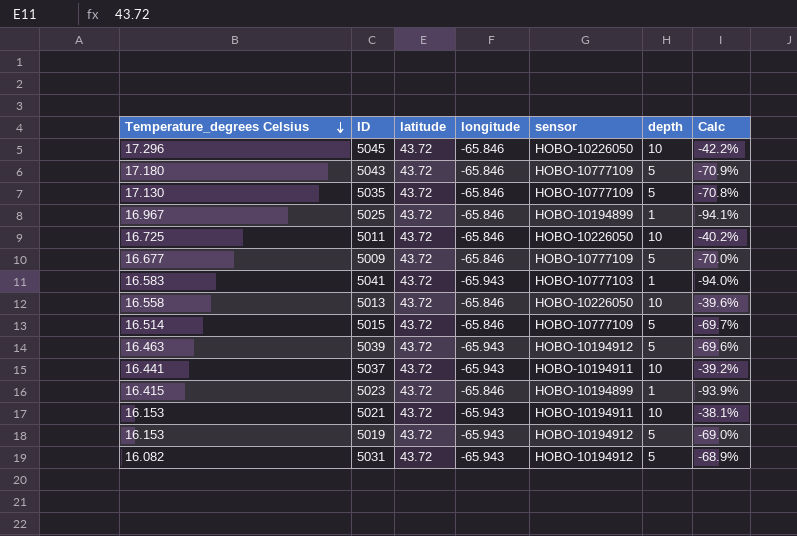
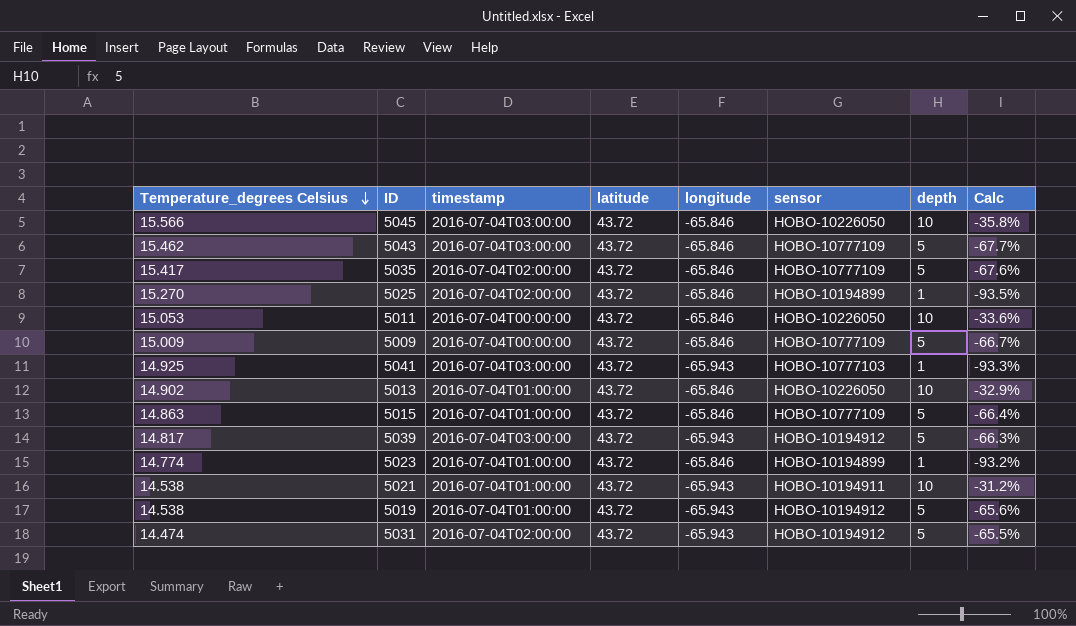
column timestamp | position: none -> 3
row 5037: 16.441 | 43.72 | -65.943 | HOBO-10194911 | 10 | -39.2% -> none
5045 | Temperature_degrees Celsius: 17.296 -> 15.566
5045 | Calc: -42.2% -> -35.8%
5043 | Temperature_degrees Celsius: 17.180 -> 15.462
5043 | Calc: -70.9% -> -67.7%
5035 | Temperature_degrees Celsius: 17.130 -> 15.417
5035 | Calc: -70.8% -> -67.6%
5025 | Temperature_degrees Celsius: 16.967 -> 15.270
5025 | Calc: -94.1% -> -93.5%
5011 | Temperature_degrees Celsius: 16.725 -> 15.053
5011 | Calc: -40.2% -> -33.6%
5009 | Temperature_degrees Celsius: 16.677 -> 15.009
5009 | Calc: -70.0% -> -66.7%
5041 | Temperature_degrees Celsius: 16.583 -> 14.925
5041 | Calc: -94.0% -> -93.3%
5013 | Temperature_degrees Celsius: 16.558 -> 14.902
5013 | Calc: -39.6% -> -32.9%
5015 | Temperature_degrees Celsius: 16.514 -> 14.863
5015 | Calc: -69.7% -> -66.4%
5039 | Temperature_degrees Celsius: 16.463 -> 14.817
5039 | Calc: -69.6% -> -66.3%
5023 | Temperature_degrees Celsius: 16.415 -> 14.774
5023 | Calc: -93.9% -> -93.2%
5021 | Temperature_degrees Celsius: 16.153 -> 14.538
5021 | Calc: -38.1% -> -31.2%
5019 | Temperature_degrees Celsius: 16.153 -> 14.538
5019 | Calc: -69.0% -> -65.6%
5031 | Temperature_degrees Celsius: 16.082 -> 14.474
5031 | Calc: -68.9% -> -65.5%

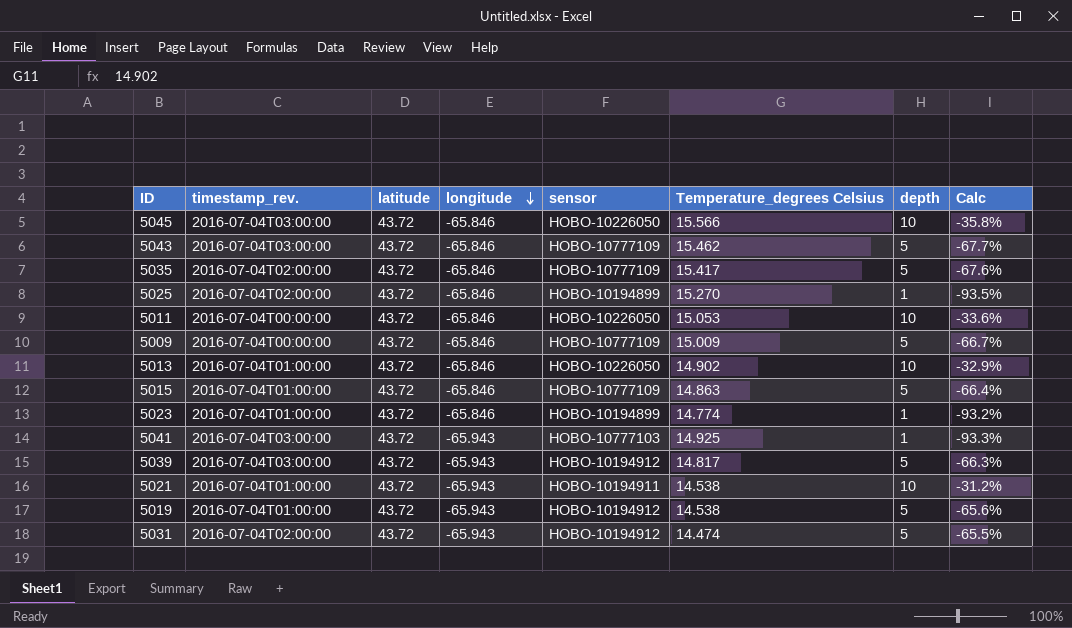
row order: Temperature_degrees Celsius descending -> longitude descending
column name: timestamp -> timestamp_rev.
column Temperature_degrees Celsius | position: 1 -> 6

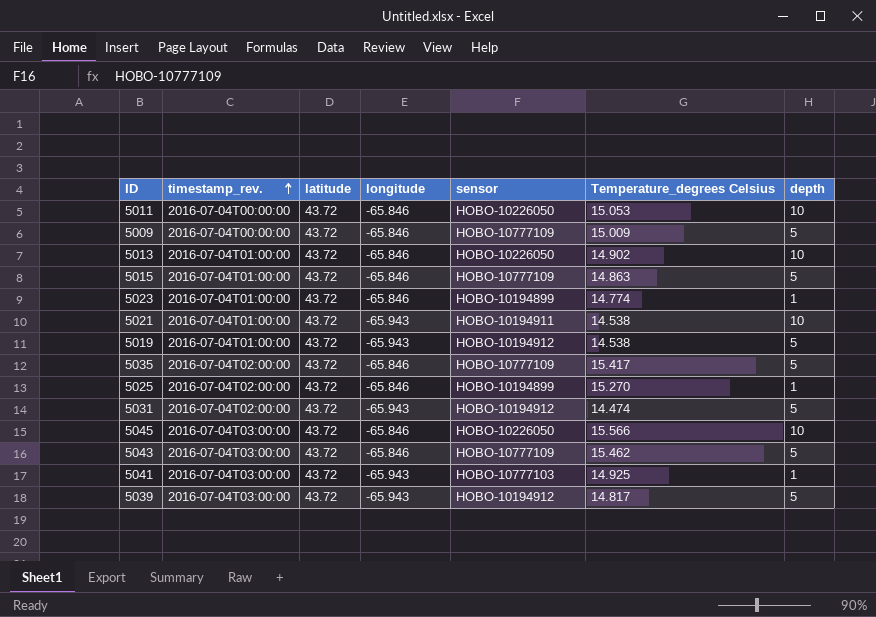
row order: longitude descending -> timestamp_rev. ascending
column Calc | formula: ([depth] - [Temperature_degrees Celsius]) / [Temperature_degrees Celsius] -> none

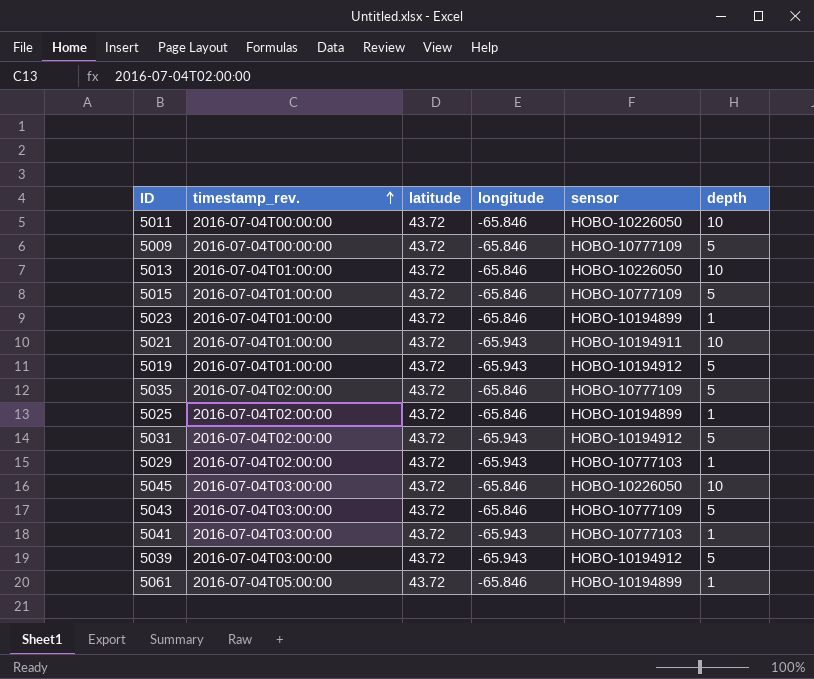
column Temperature_degrees Celsius | position: 6 -> none
row 5029: none -> 2016-07-04T02:00:00 | 43.72 | -65.943 | HOBO-10777103 | 1
row 5061: none -> 2016-07-04T05:00:00 | 43.72 | -65.846 | HOBO-10194899 | 1

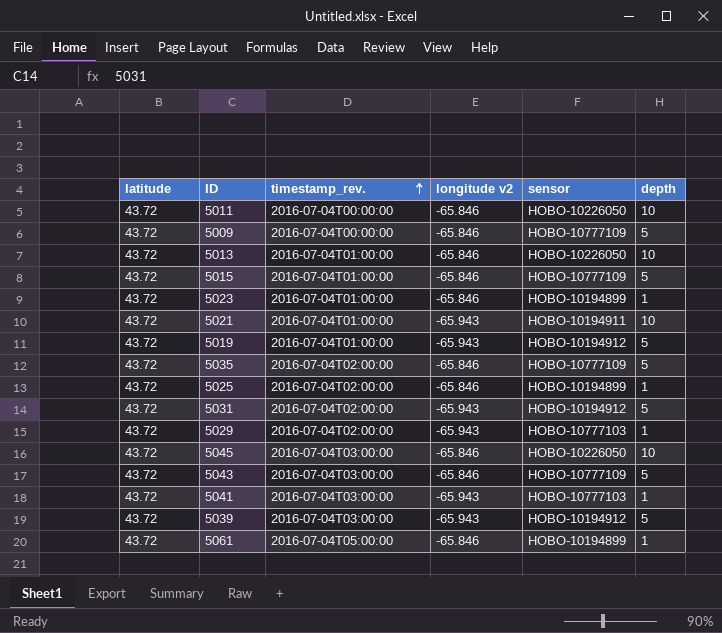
column latitude | position: 3 -> 1
column name: longitude -> longitude v2

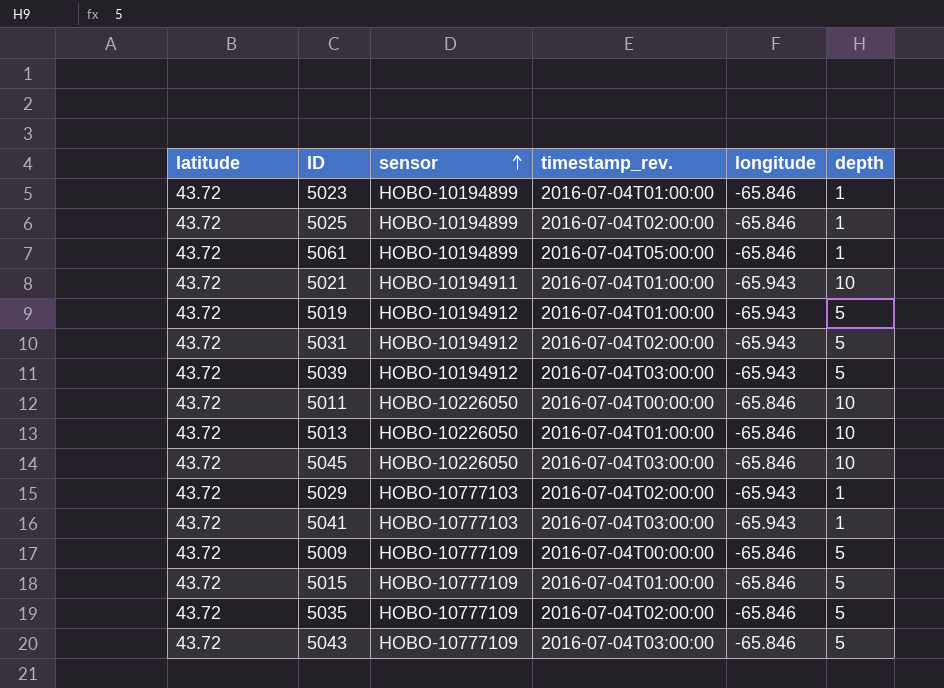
row order: timestamp_rev. ascending -> sensor ascending
column sensor | position: 5 -> 3
column name: longitude v2 -> longitude

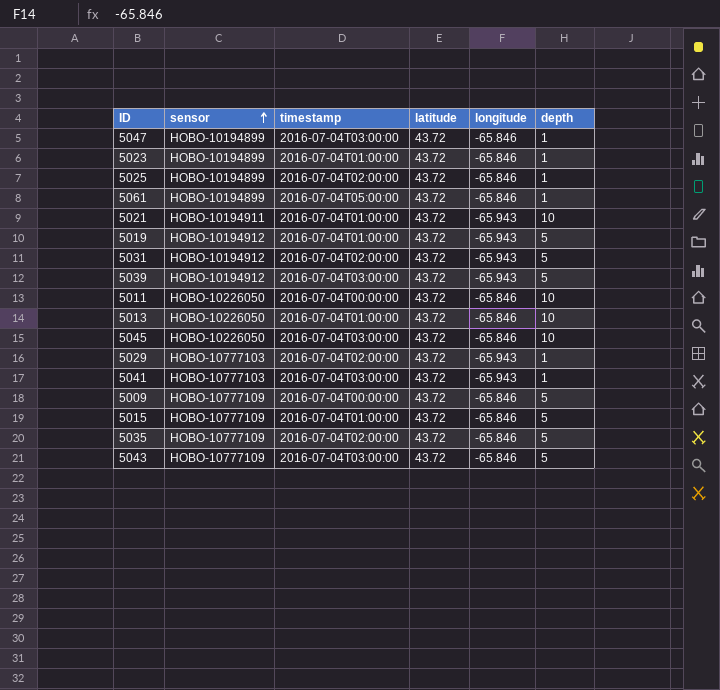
column name: timestamp_rev. -> timestamp
column latitude | position: 1 -> 4
row 5047: none -> HOBO-10194899 | 2016-07-04T03:00:00 | 43.72 | -65.846 | 1

